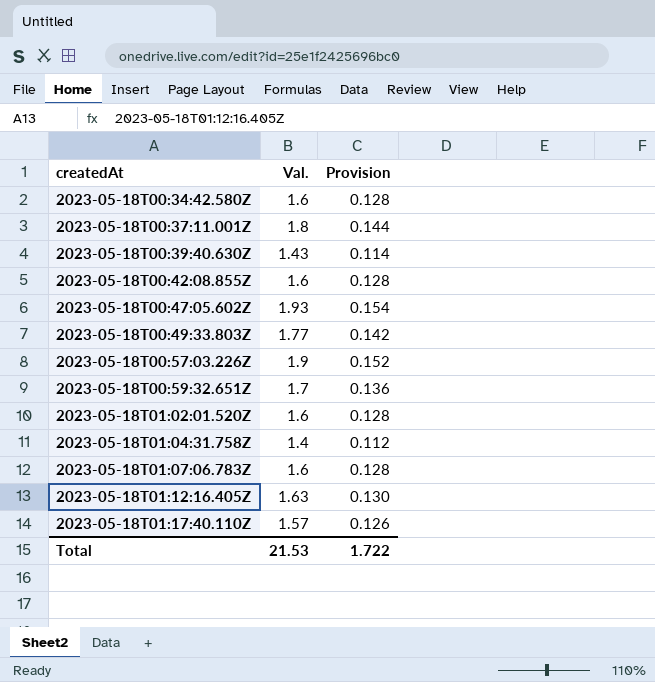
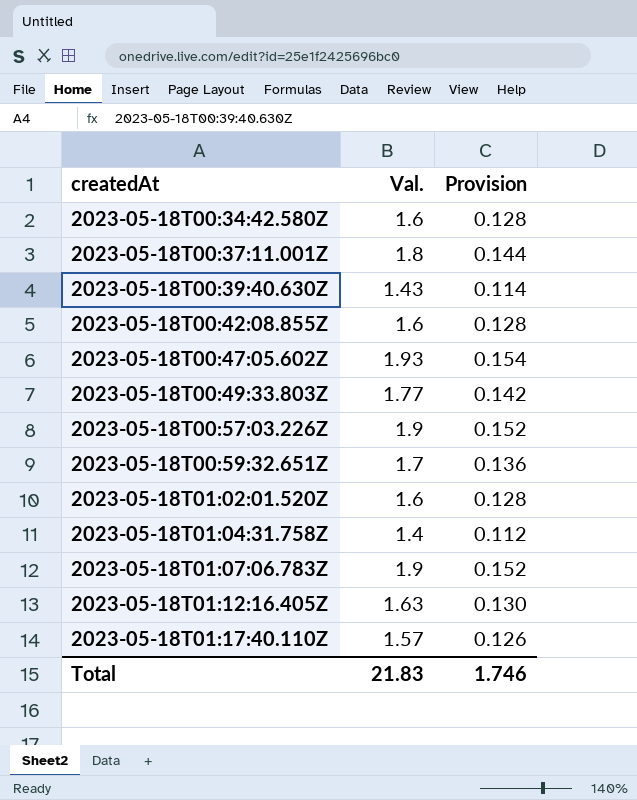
2023-05-18T01:07:06.783Z | Val.: 1.6 -> 1.9
2023-05-18T01:07:06.783Z | Provision: 0.128 -> 0.152
Total | Val.: 21.53 -> 21.83
Total | Provision: 1.722 -> 1.746

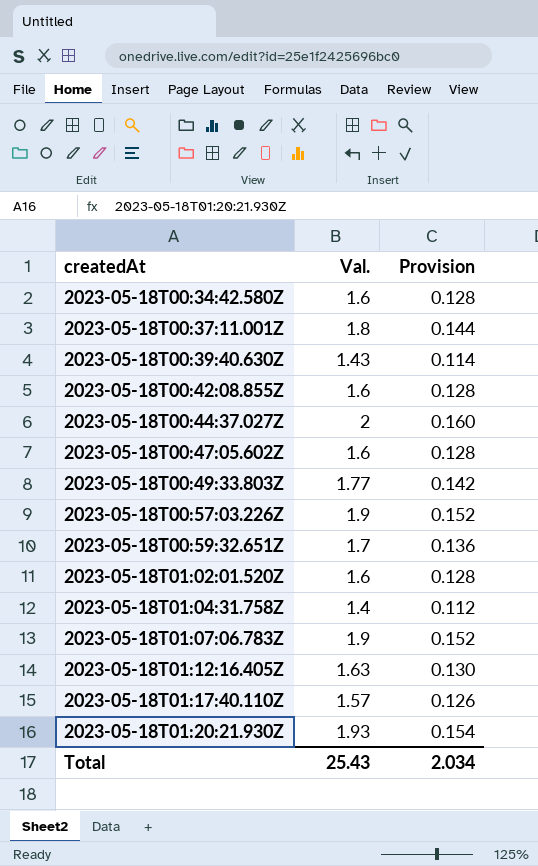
row 2023-05-18T00:44:37.027Z: none -> 2 | 0.160
2023-05-18T00:47:05.602Z | Val.: 1.93 -> 1.6
2023-05-18T00:47:05.602Z | Provision: 0.154 -> 0.128
row 2023-05-18T01:20:21.930Z: none -> 1.93 | 0.154
Total | Val.: 21.83 -> 25.43
Total | Provision: 1.746 -> 2.034

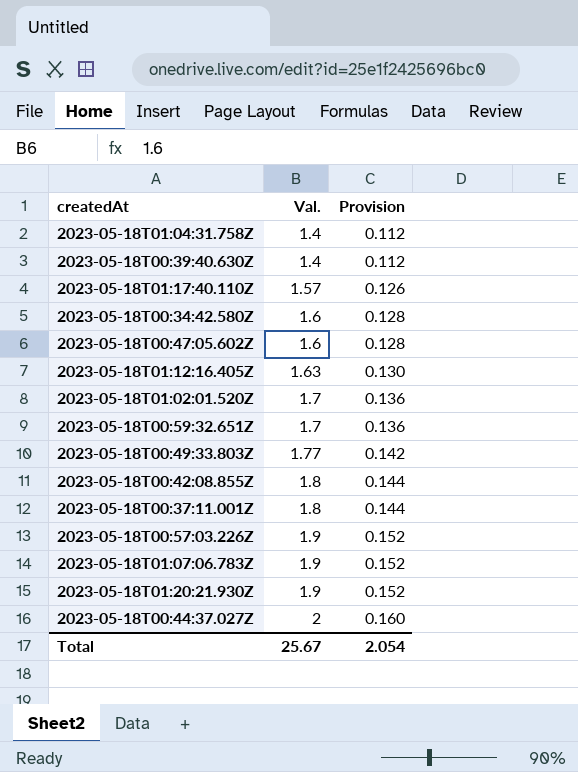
row order: createdAt ascending -> Val. ascending
2023-05-18T00:39:40.630Z | Val.: 1.43 -> 1.4
2023-05-18T00:39:40.630Z | Provision: 0.114 -> 0.112
2023-05-18T01:02:01.520Z | Val.: 1.6 -> 1.7
2023-05-18T01:02:01.520Z | Provision: 0.128 -> 0.136
2023-05-18T00:42:08.855Z | Val.: 1.6 -> 1.8
2023-05-18T00:42:08.855Z | Provision: 0.128 -> 0.144
2023-05-18T01:20:21.930Z | Val.: 1.93 -> 1.9
2023-05-18T01:20:21.930Z | Provision: 0.154 -> 0.152
Total | Val.: 25.43 -> 25.67
Total | Provision: 2.034 -> 2.054

